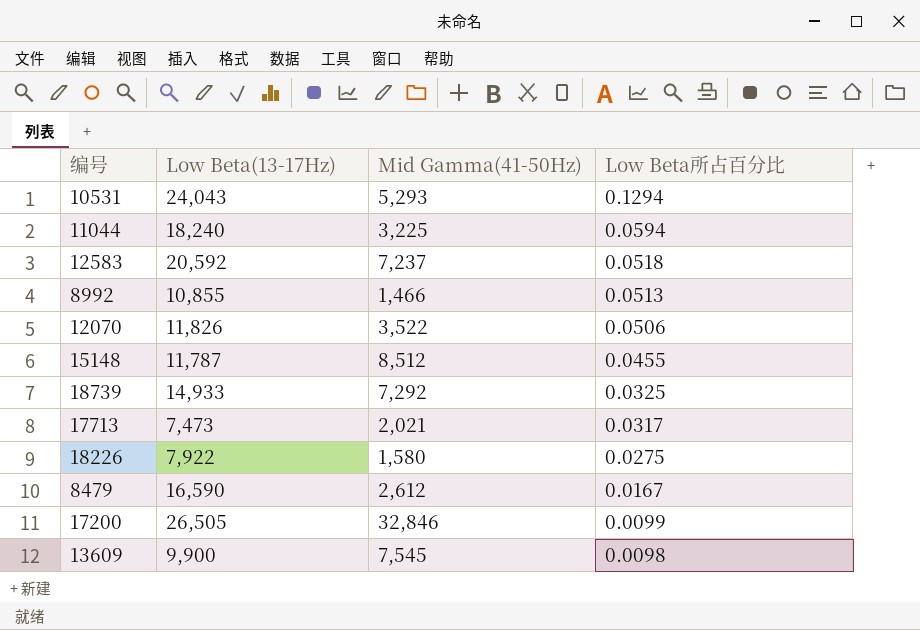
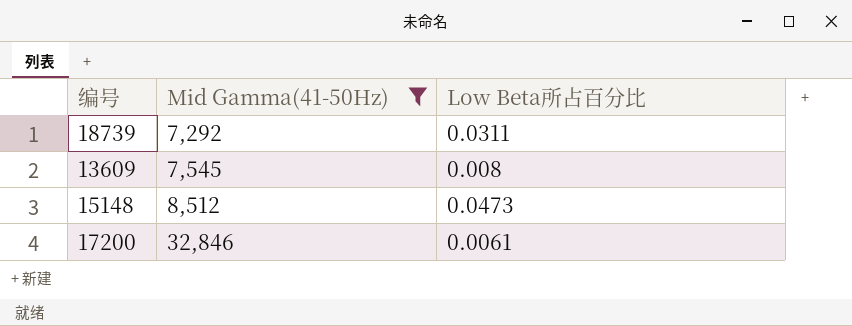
filter: none -> Mid Gamma(41-50Hz) >= 7,292
row order: Low Beta所占百分比 descending -> Mid Gamma(41-50Hz) ascending
column Low Beta(13-17Hz) | position: 2 -> none
18739 | Low Beta所占百分比: 0.0325 -> 0.0311
13609 | Low Beta所占百分比: 0.0098 -> 0.008
15148 | Low Beta所占百分比: 0.0455 -> 0.0473
17200 | Low Beta所占百分比: 0.0099 -> 0.0061

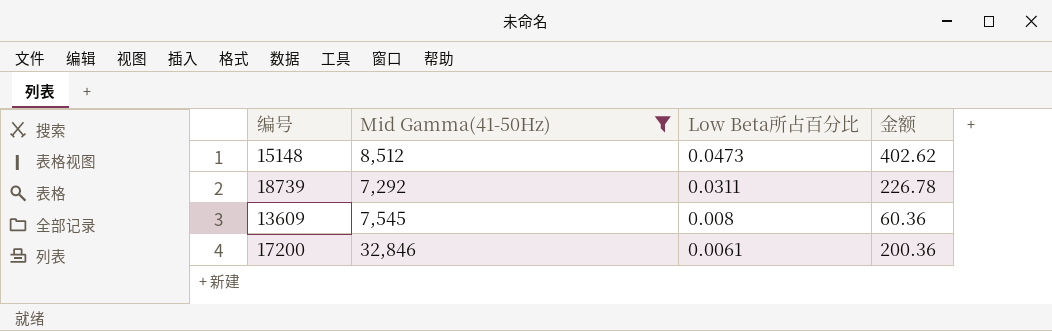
row order: Mid Gamma(41-50Hz) ascending -> Low Beta所占百分比 descending
column 金额 | formula: none -> [Mid Gamma(41-50Hz)] * [Low Beta所占百分比]

